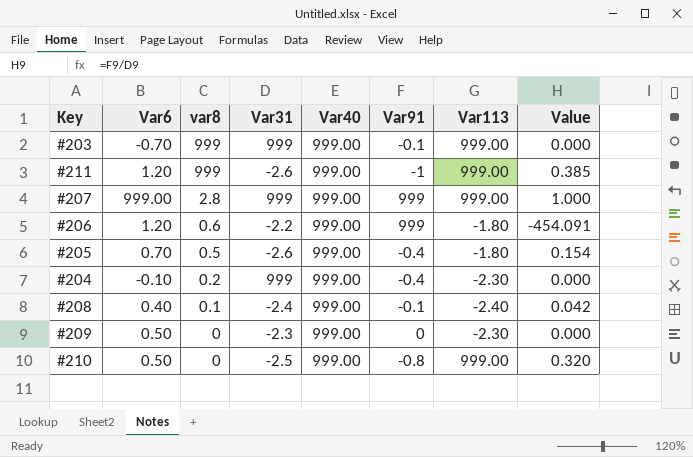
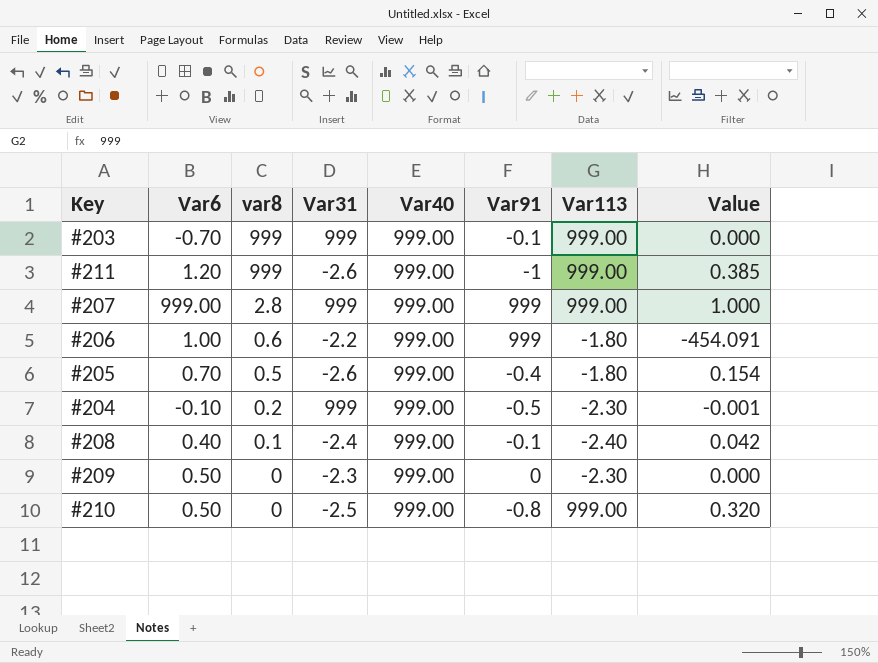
#206 | Var6: 1.20 -> 1.00
#204 | Var91: -0.4 -> -0.5
#204 | Value: 0.000 -> -0.001

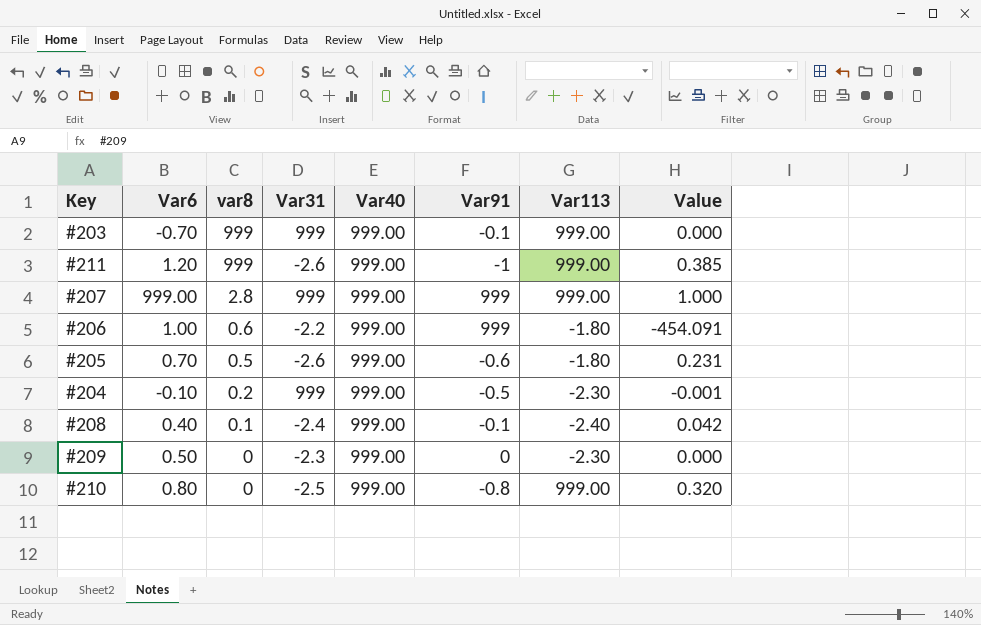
#205 | Var91: -0.4 -> -0.6
#205 | Value: 0.154 -> 0.231
#210 | Var6: 0.50 -> 0.80

